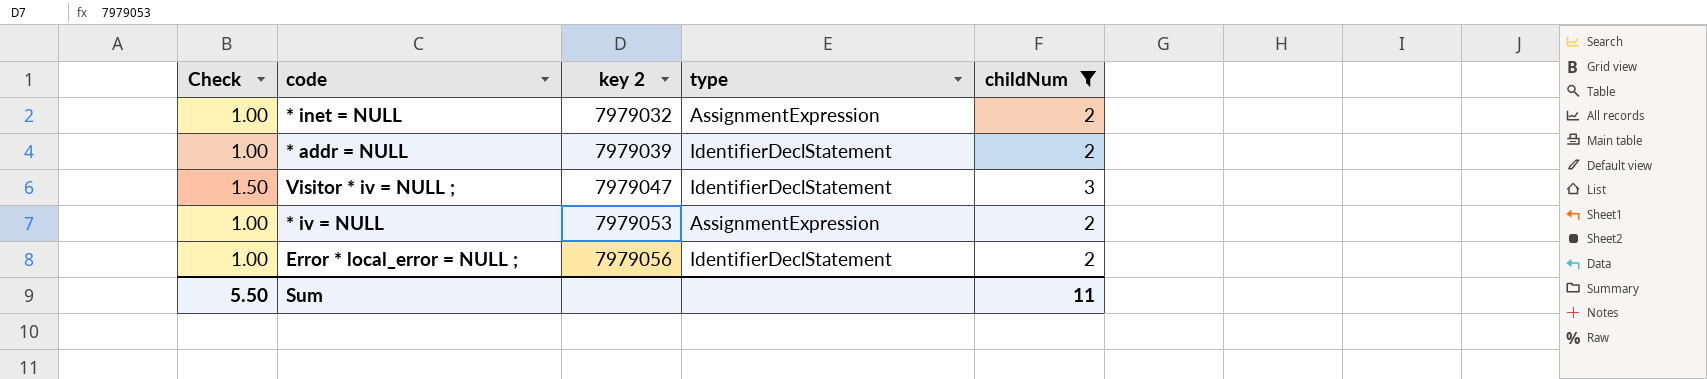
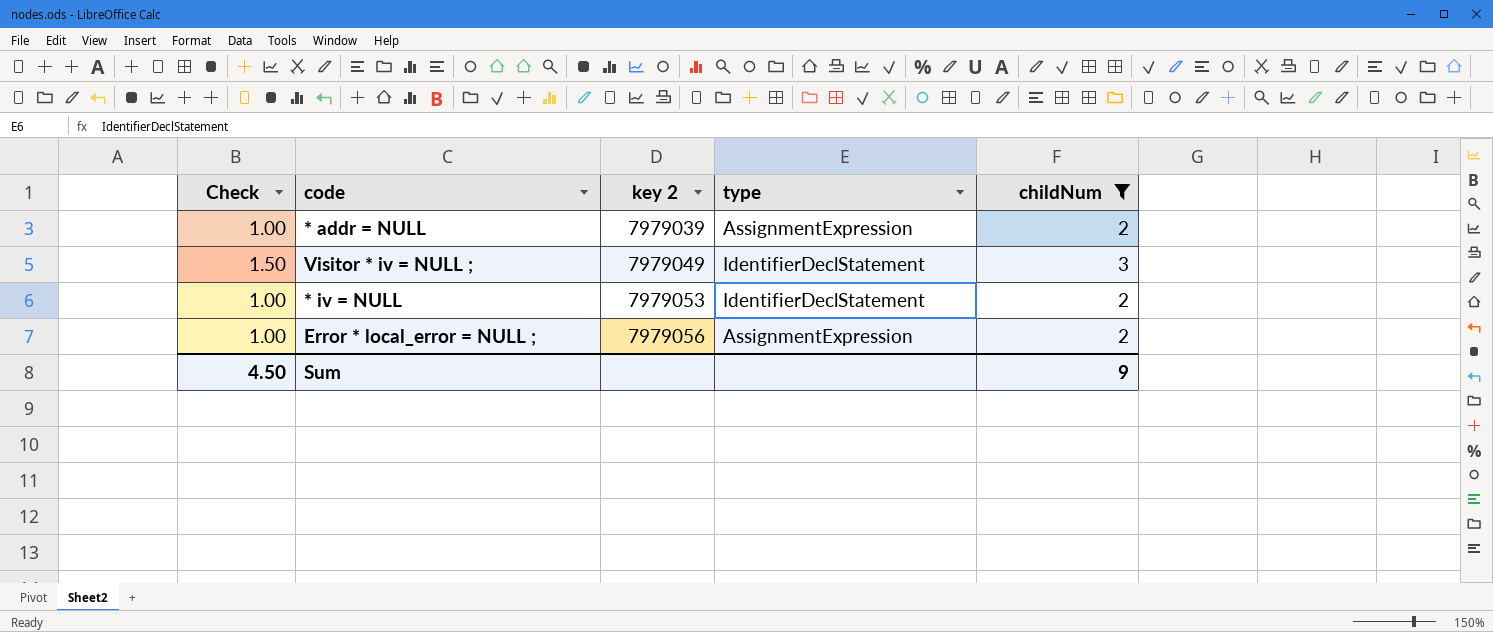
row * inet = NULL: 1.00 | 7979032 | AssignmentExpression | 2 -> none
* addr = NULL | type: IdentifierDeclStatement -> AssignmentExpression
Visitor * iv = NULL ; | key 2: 7979047 -> 7979049
* iv = NULL | type: AssignmentExpression -> IdentifierDeclStatement
Error * local_error = NULL ; | type: IdentifierDeclStatement -> AssignmentExpression
Sum | Check: 5.50 -> 4.50
Sum | childNum: 11 -> 9

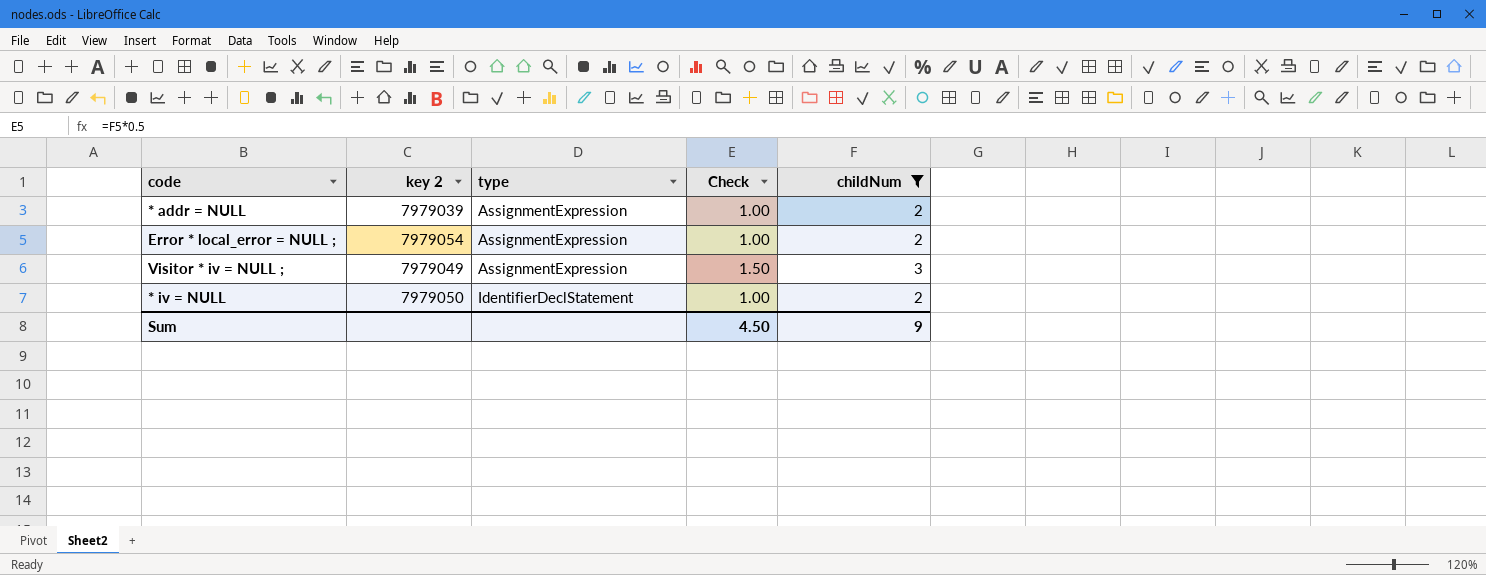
row order: key 2 ascending -> type ascending
column Check | position: 1 -> 4
Error * local_error = NULL ; | key 2: 7979056 -> 7979054
Visitor * iv = NULL ; | type: IdentifierDeclStatement -> AssignmentExpression
* iv = NULL | key 2: 7979053 -> 7979050

